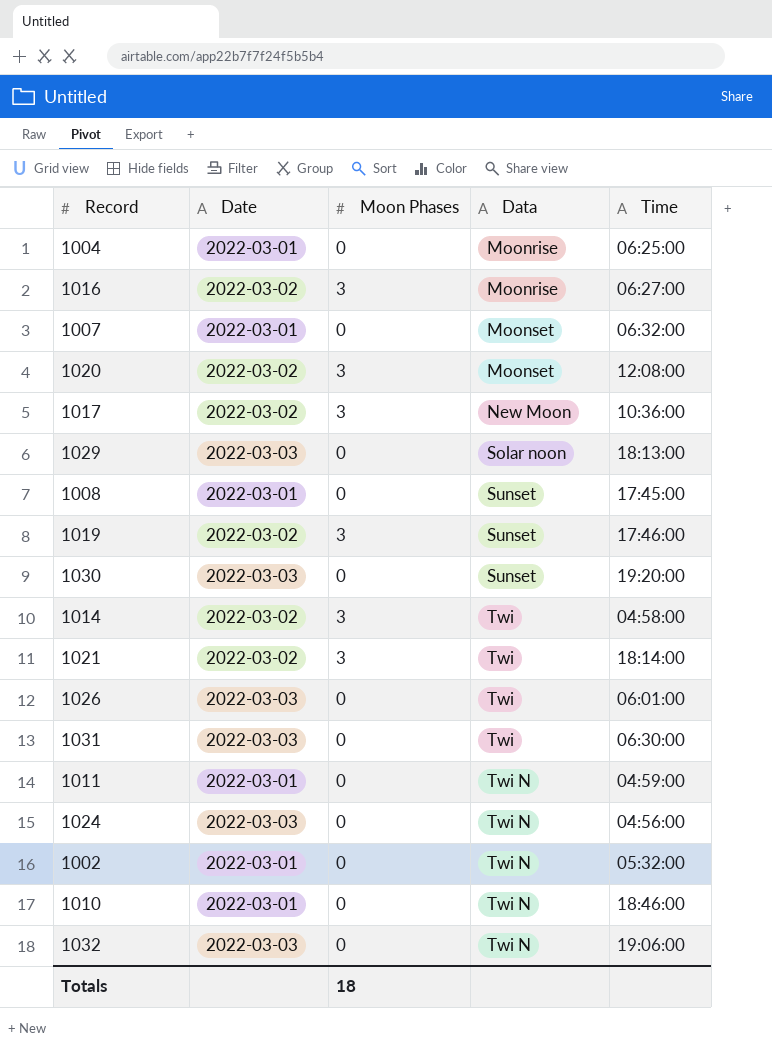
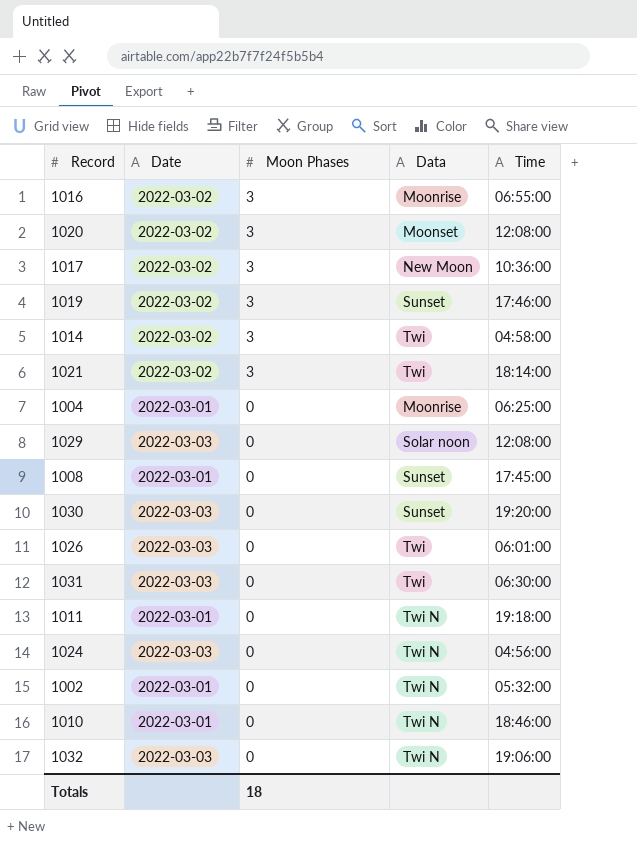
row order: Data ascending -> Moon Phases descending
row 1007: 2022-03-01 | 0 | Moonset | 06:32:00 -> none
1016 | Time: 06:27:00 -> 06:55:00
1029 | Time: 18:13:00 -> 12:08:00
1011 | Time: 04:59:00 -> 19:18:00

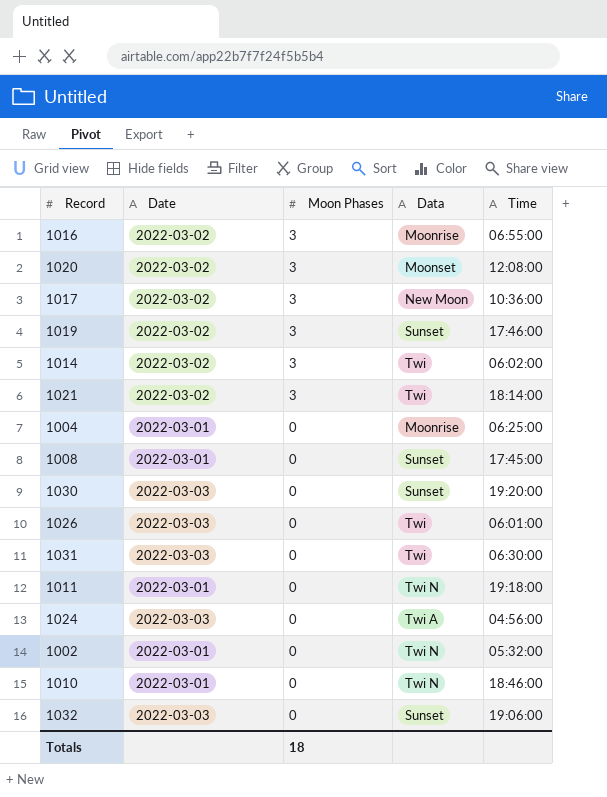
row 1029: 2022-03-03 | 0 | Solar noon | 12:08:00 -> none
1014 | Time: 04:58:00 -> 06:02:00
1024 | Data: Twi N -> Twi A
1032 | Data: Twi N -> Sunset

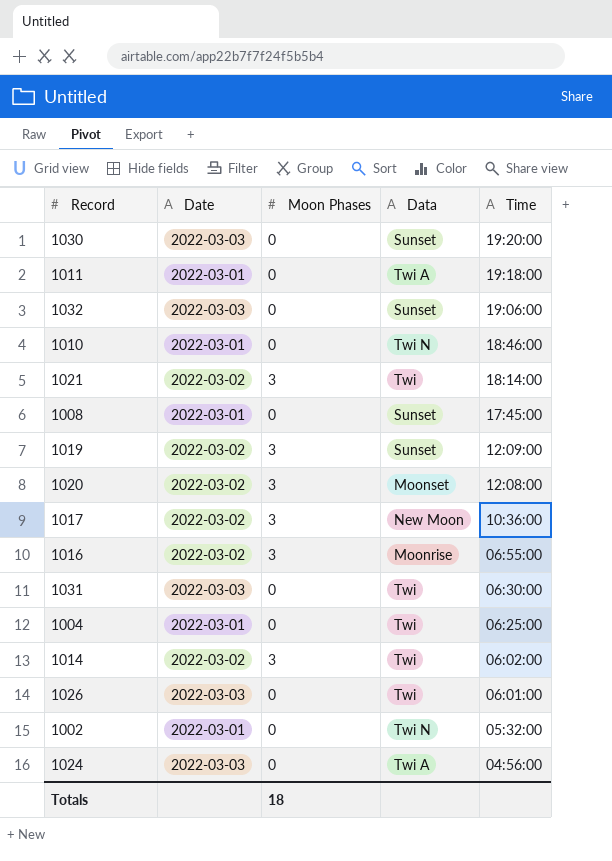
row order: Moon Phases descending -> Time descending
1011 | Data: Twi N -> Twi A
1019 | Time: 17:46:00 -> 12:09:00
1004 | Data: Moonrise -> Twi

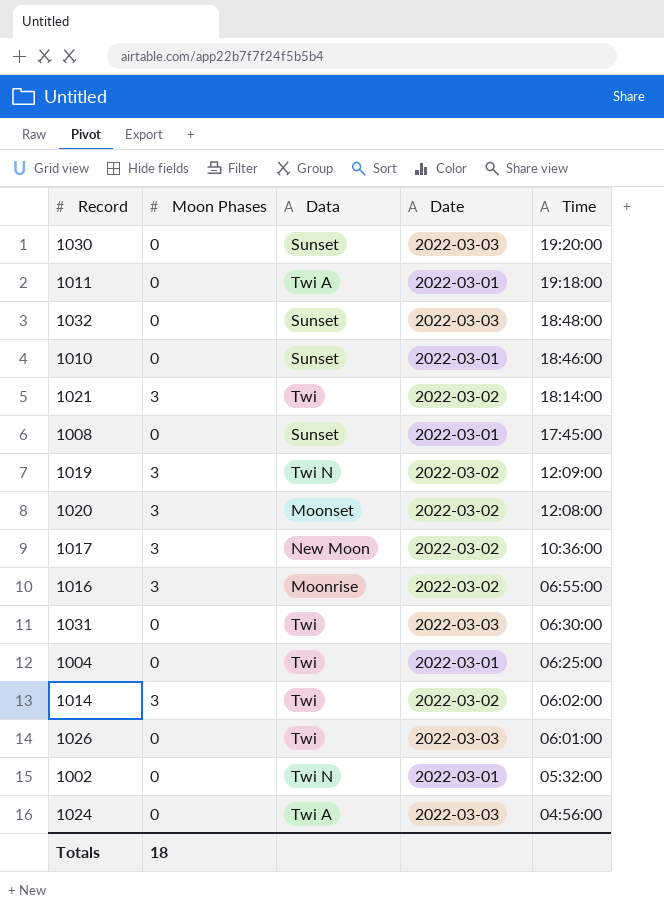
column Date | position: 2 -> 4
1032 | Time: 19:06:00 -> 18:48:00
1010 | Data: Twi N -> Sunset
1019 | Data: Sunset -> Twi N

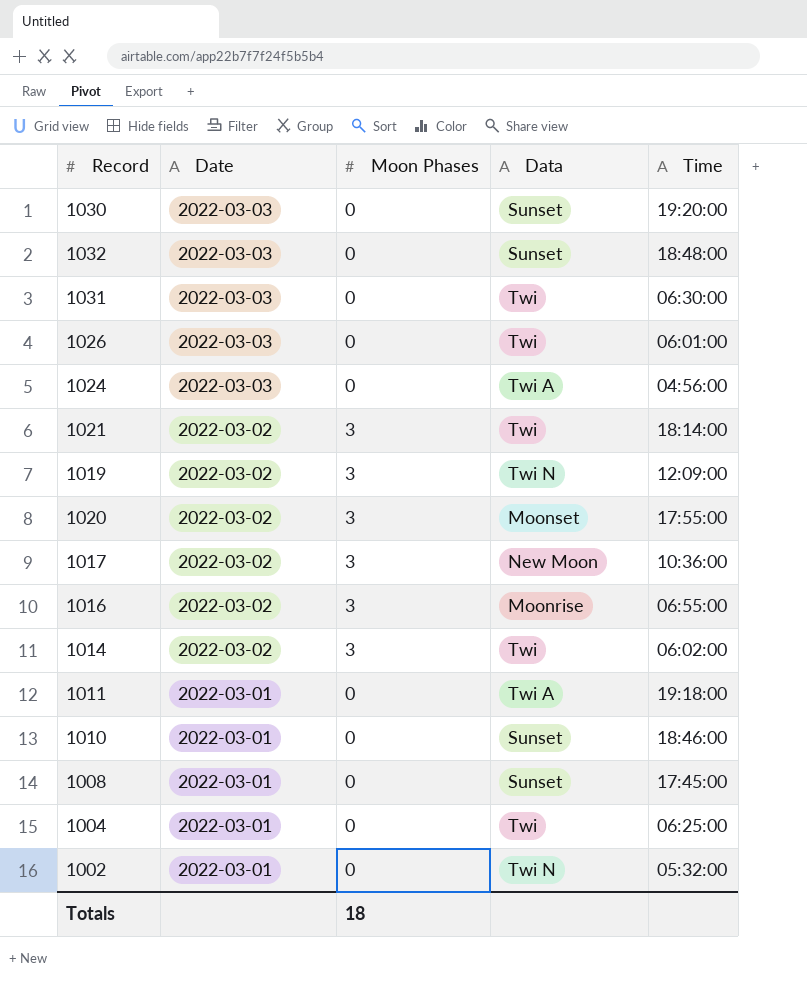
row order: Time descending -> Date descending
column Date | position: 4 -> 2
1020 | Time: 12:08:00 -> 17:55:00

